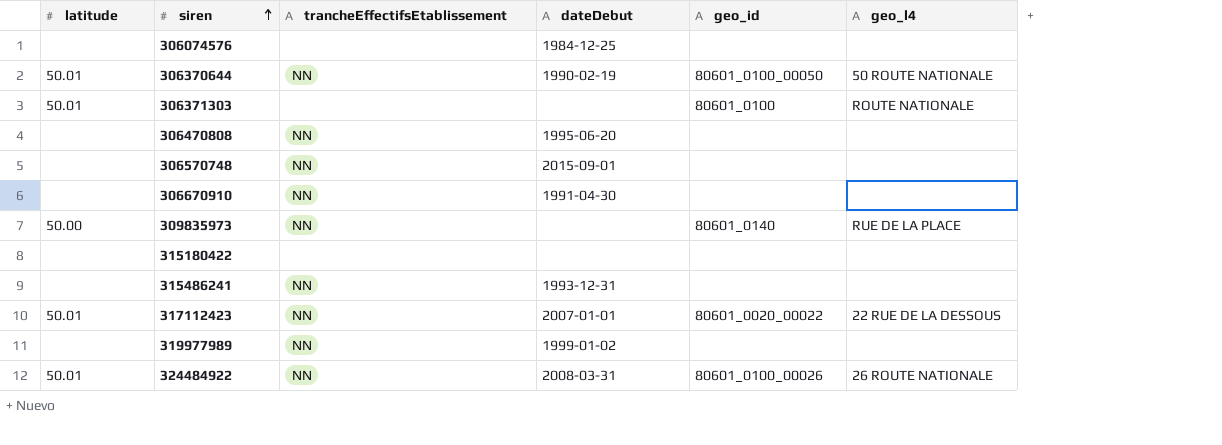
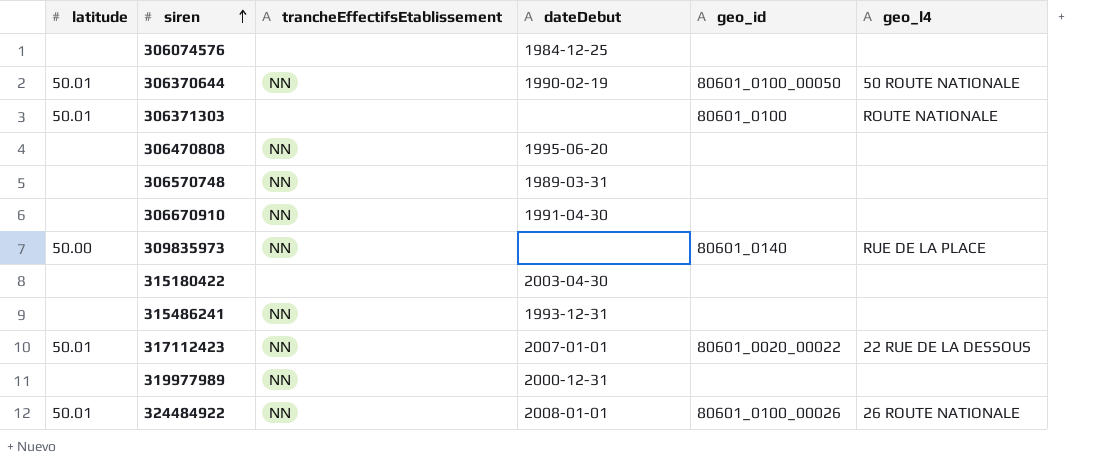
306570748 | dateDebut: 2015-09-01 -> 1989-03-31
315180422 | dateDebut: none -> 2003-04-30
319977989 | dateDebut: 1999-01-02 -> 2000-12-31
324484922 | dateDebut: 2008-03-31 -> 2008-01-01

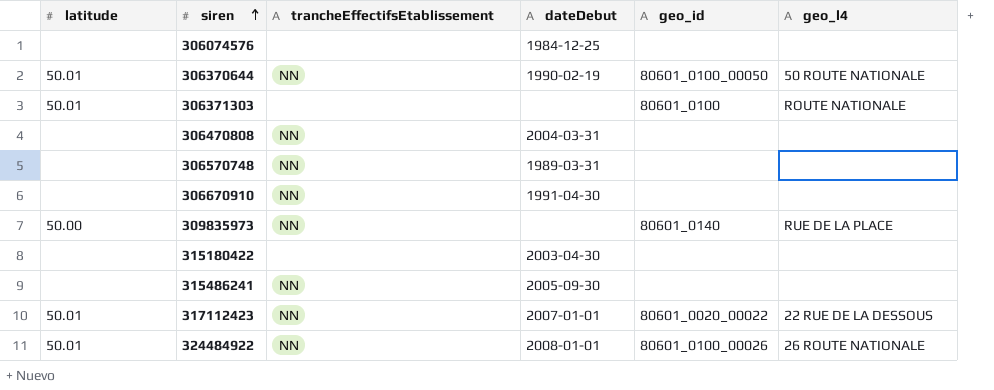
row 319977989: none | NN | 2000-12-31 | none | none -> none
306470808 | dateDebut: 1995-06-20 -> 2004-03-31
315486241 | dateDebut: 1993-12-31 -> 2005-09-30

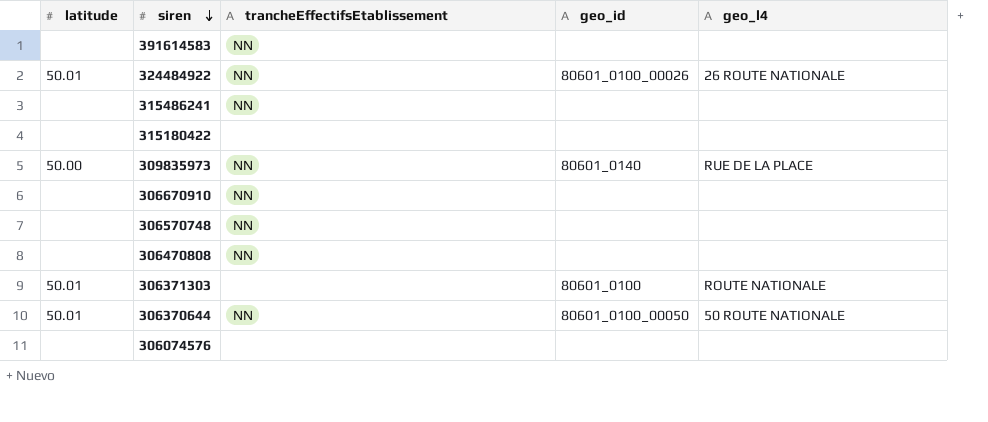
row order: siren ascending -> siren descending
column dateDebut | position: 4 -> none
row 317112423: 50.01 | NN | 2007-01-01 | 80601_0020_00022 | 22 RUE DE LA DESSOUS -> none
row 391614583: none -> none | NN | none | none

